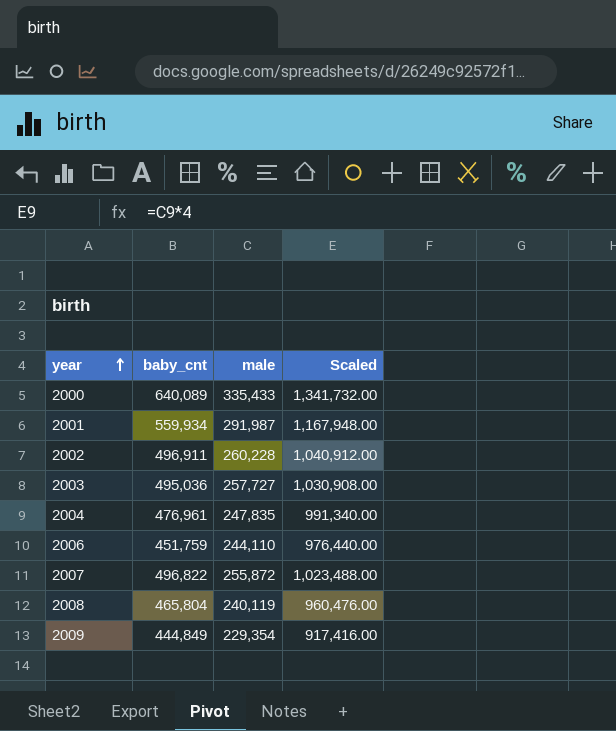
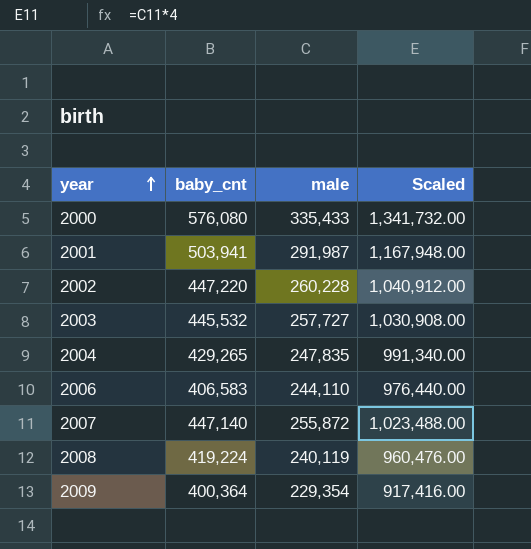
2000 | baby_cnt: 640,089 -> 576,080
2001 | baby_cnt: 559,934 -> 503,941
2002 | baby_cnt: 496,911 -> 447,220
2003 | baby_cnt: 495,036 -> 445,532
2004 | baby_cnt: 476,961 -> 429,265
2006 | baby_cnt: 451,759 -> 406,583
2007 | baby_cnt: 496,822 -> 447,140
2008 | baby_cnt: 465,804 -> 419,224
2009 | baby_cnt: 444,849 -> 400,364

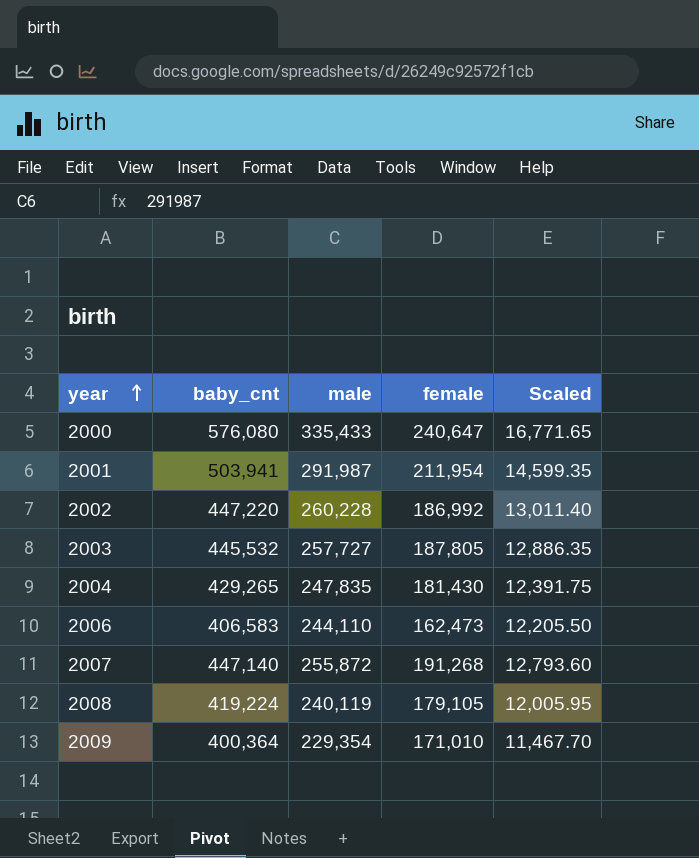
column female | formula: none -> [baby_cnt] - [male]
column Scaled | formula: [male] * 4 -> [male] * 0.05

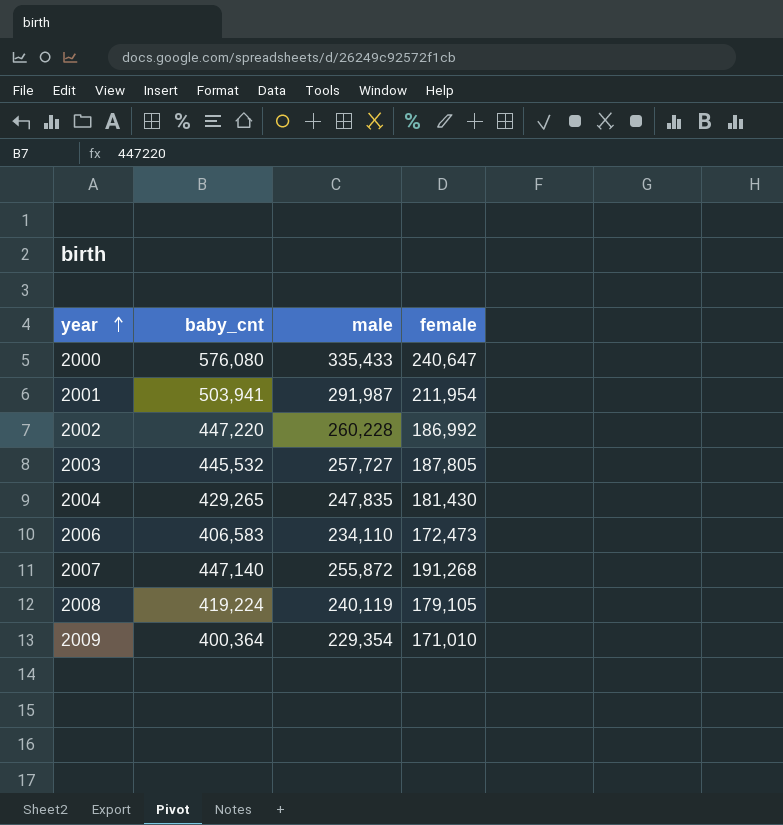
column Scaled | formula: [male] * 0.05 -> none
2006 | male: 244,110 -> 234,110
2006 | female: 162,473 -> 172,473

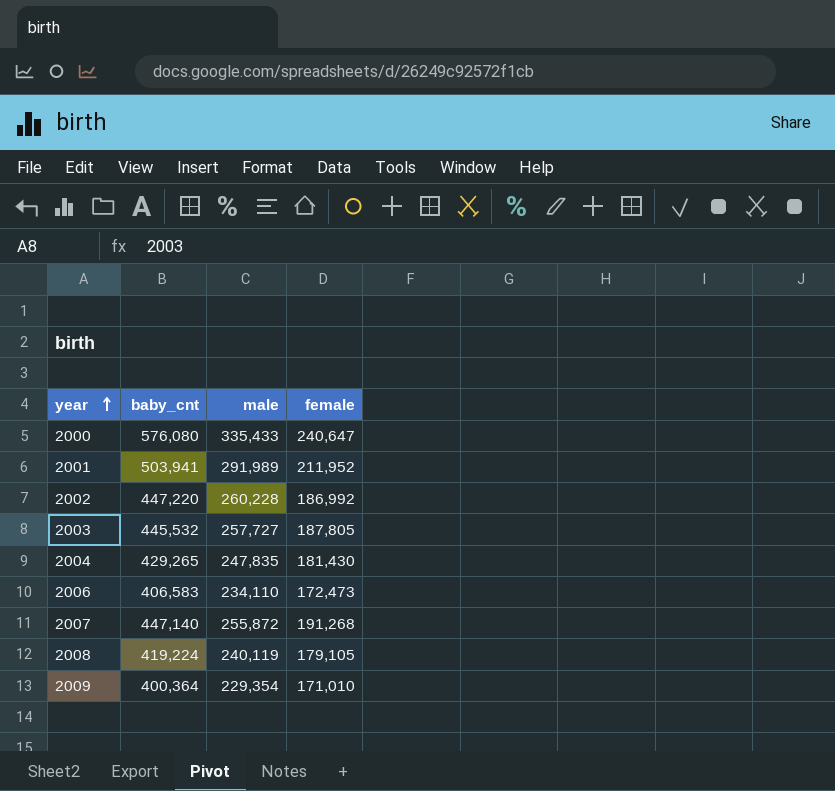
2001 | male: 291,987 -> 291,989
2001 | female: 211,954 -> 211,952

